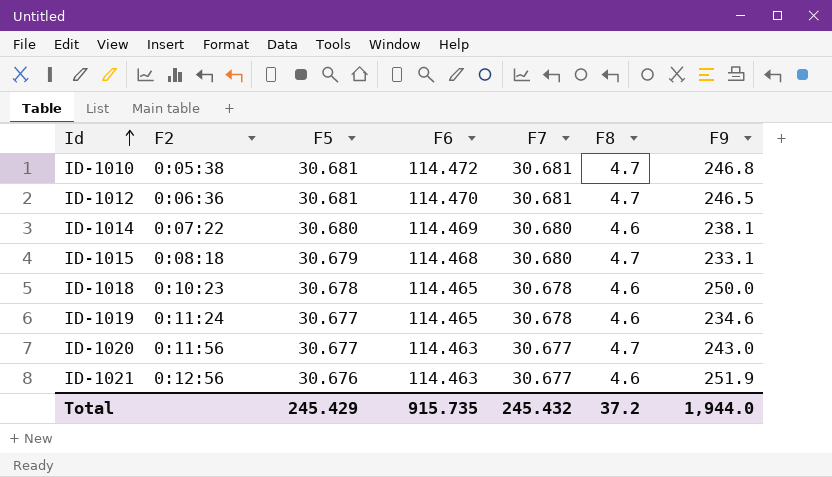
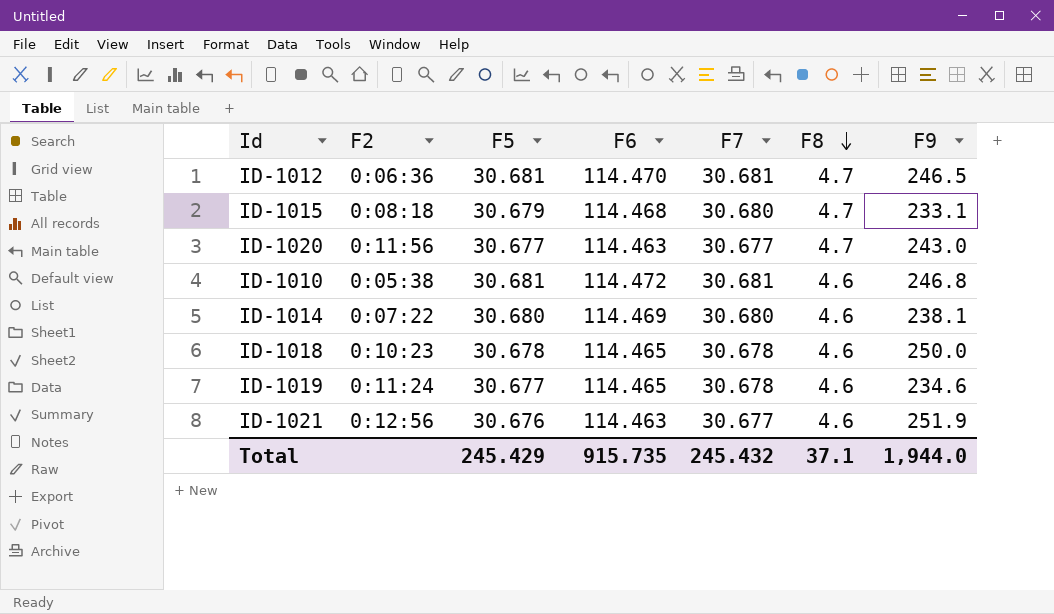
row order: Id ascending -> F8 descending
ID-1010 | F8: 4.7 -> 4.6
Total | F8: 37.2 -> 37.1

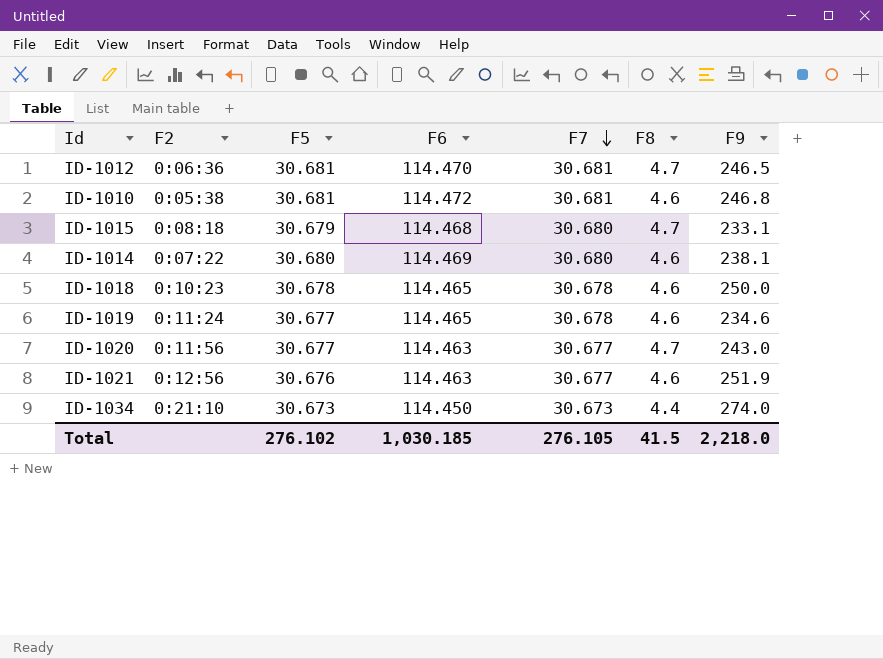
row order: F8 descending -> F7 descending
row ID-1034: none -> 0:21:10 | 30.673 | 114.450 | 30.673 | 4.4 | 274.0
Total | F5: 245.429 -> 276.102
Total | F6: 915.735 -> 1,030.185
Total | F7: 245.432 -> 276.105
Total | F8: 37.1 -> 41.5
Total | F9: 1,944.0 -> 2,218.0

